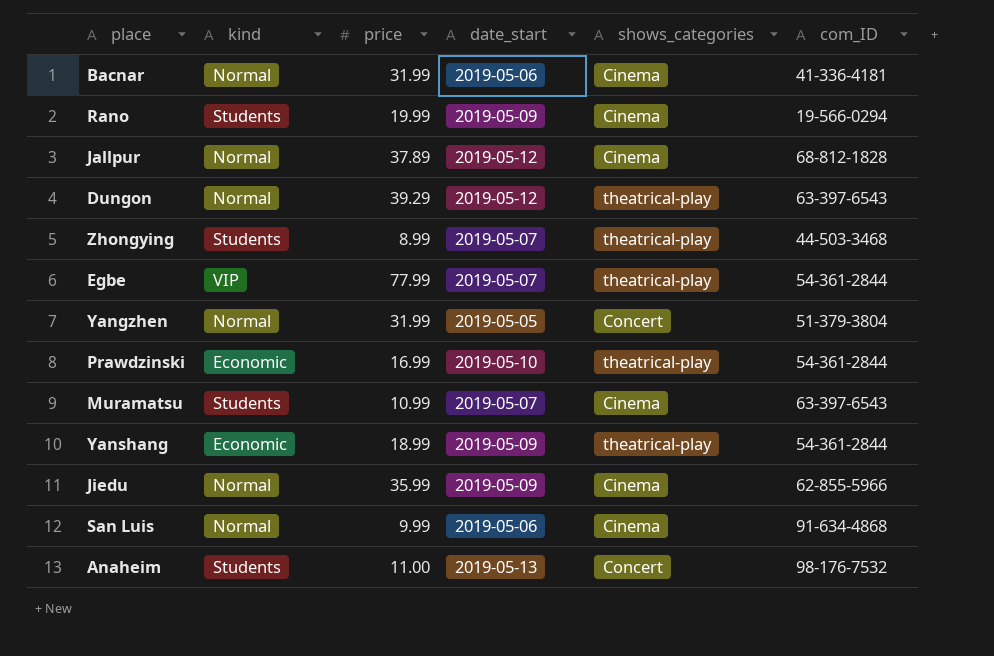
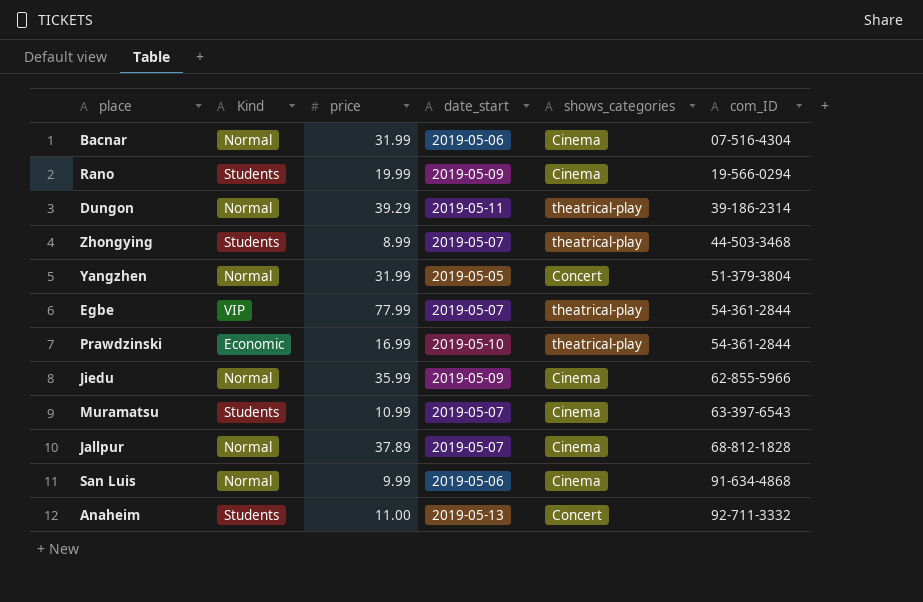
row order: none -> com_ID ascending
column name: kind -> Kind
row Yanshang: Economic | 18.99 | 2019-05-09 | theatrical-play | 54-361-2844 -> none
Bacnar | com_ID: 41-336-4181 -> 07-516-4304
Dungon | date_start: 2019-05-12 -> 2019-05-11
Dungon | com_ID: 63-397-6543 -> 39-186-2314
Jallpur | date_start: 2019-05-12 -> 2019-05-07
Anaheim | com_ID: 98-176-7532 -> 92-711-3332

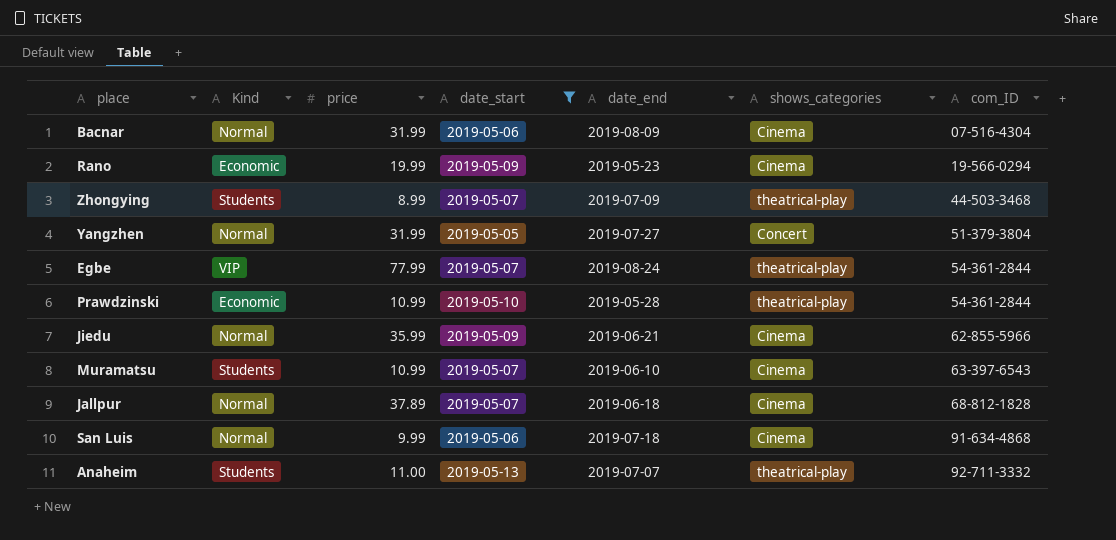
filter: none -> date_start != 2019-05-11
column date_end | position: none -> 5
Rano | Kind: Students -> Economic
Prawdzinski | price: 16.99 -> 10.99
Anaheim | shows_categories: Concert -> theatrical-play

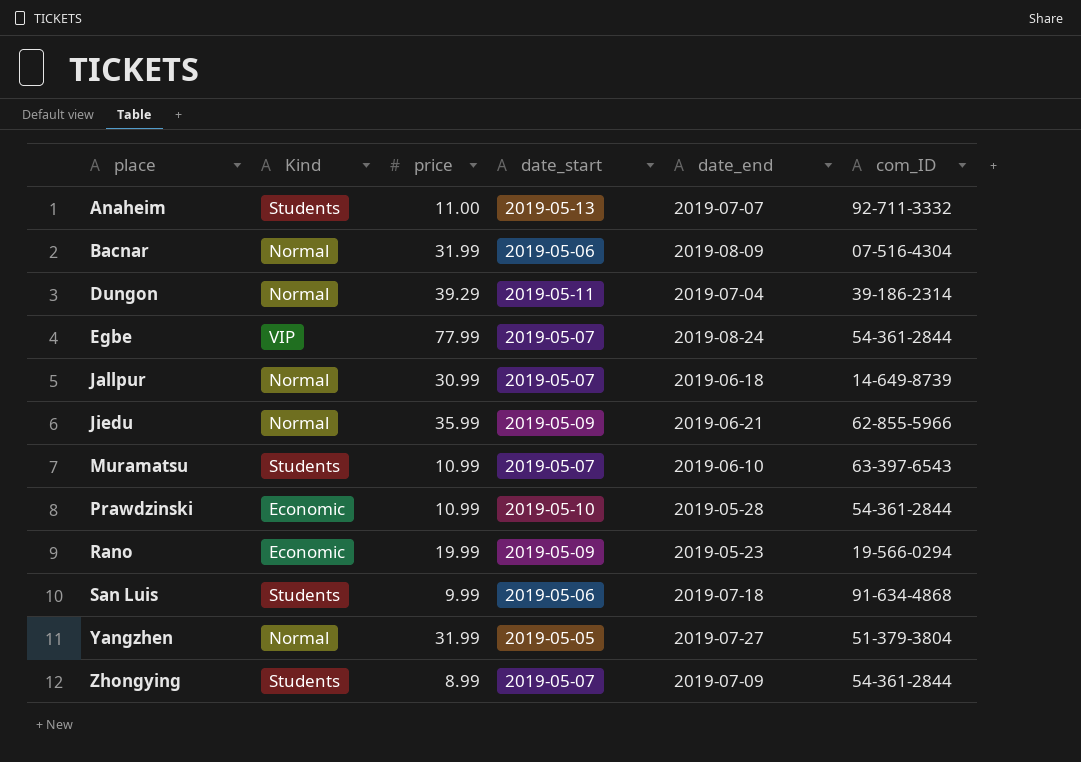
filter: date_start != 2019-05-11 -> none
row order: com_ID ascending -> place ascending
column shows_categories | position: 6 -> none
Jallpur | price: 37.89 -> 30.99
Jallpur | com_ID: 68-812-1828 -> 14-649-8739
San Luis | Kind: Normal -> Students
Zhongying | com_ID: 44-503-3468 -> 54-361-2844

